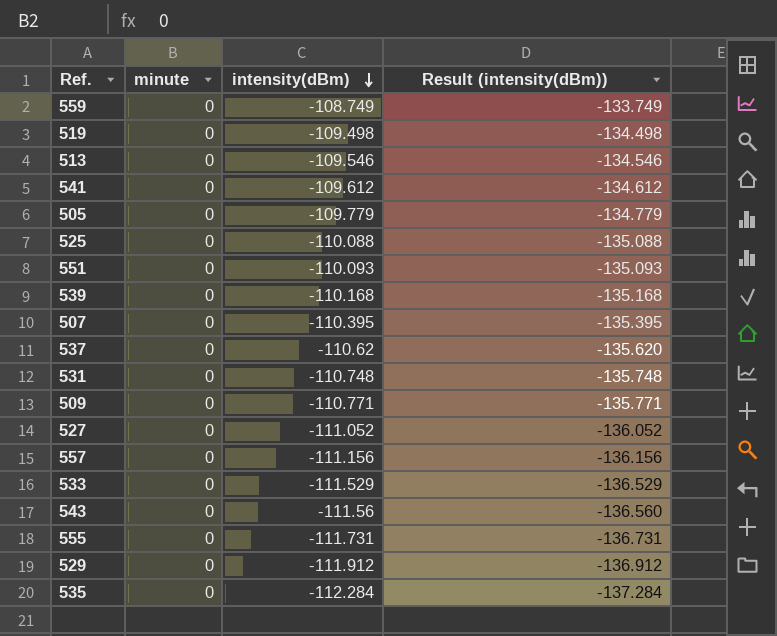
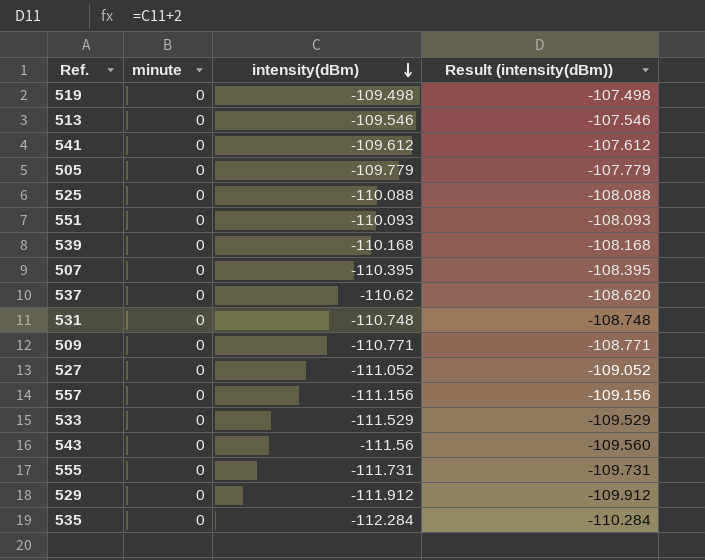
column Result (intensity(dBm)) | formula: [intensity(dBm)] - 25 -> [intensity(dBm)] + 2
row 559: 0 | -108.749 | -133.749 -> none

